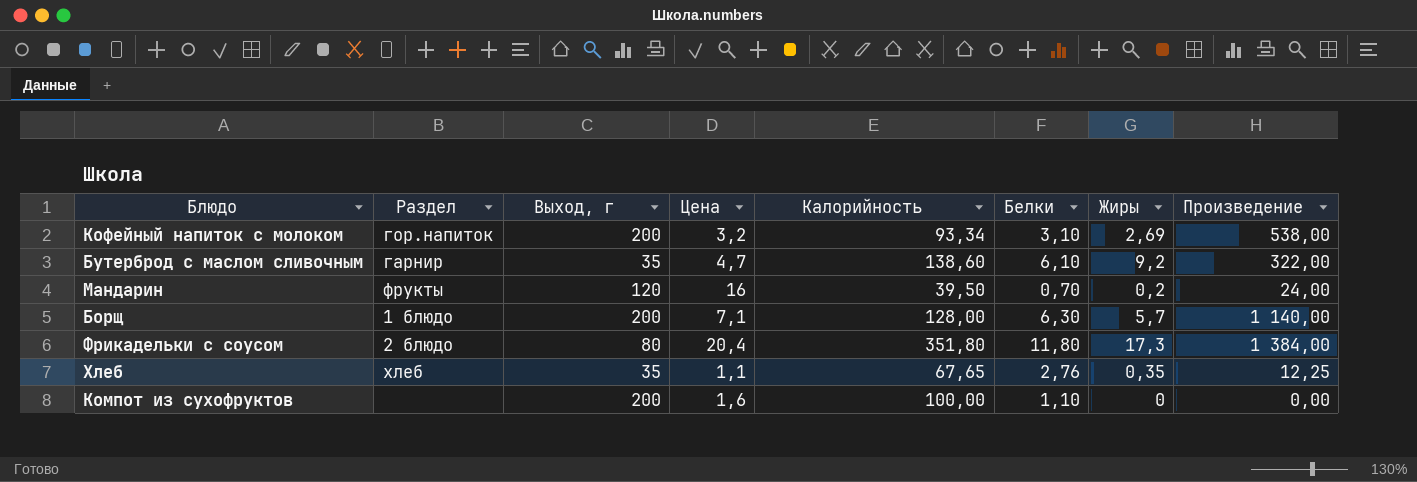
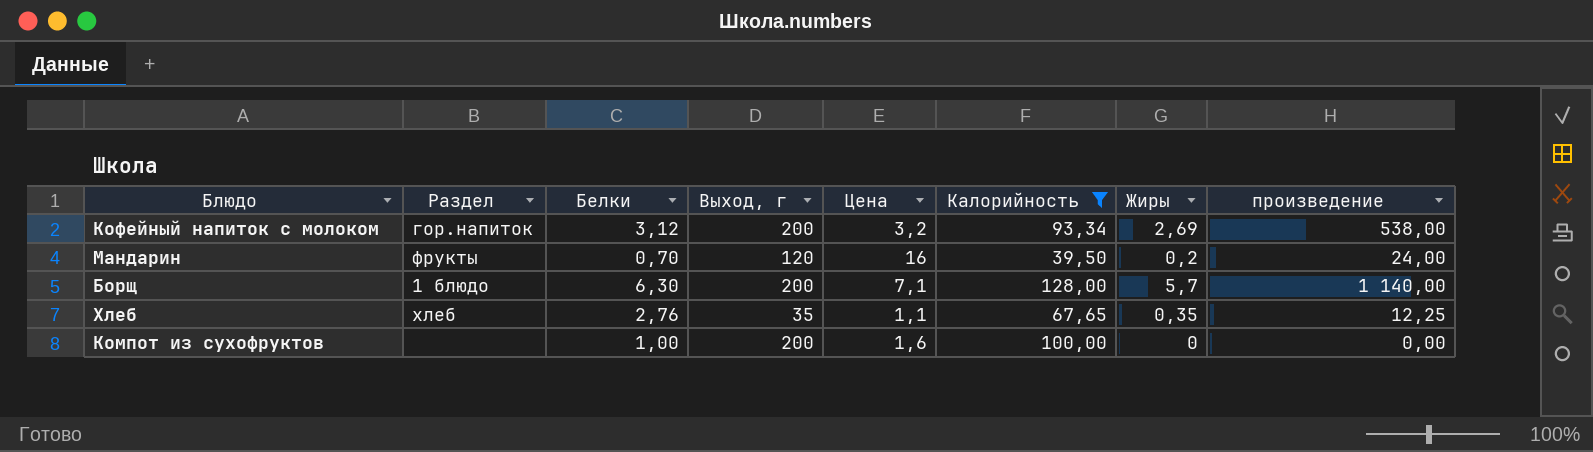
filter: none -> Калорийность <= 128,00
column Белки | position: 6 -> 3
column name: Произведение -> произведение
Кофейный напиток с молоком | Белки: 3,10 -> 3,12
Компот из сухофруктов | Белки: 1,10 -> 1,00

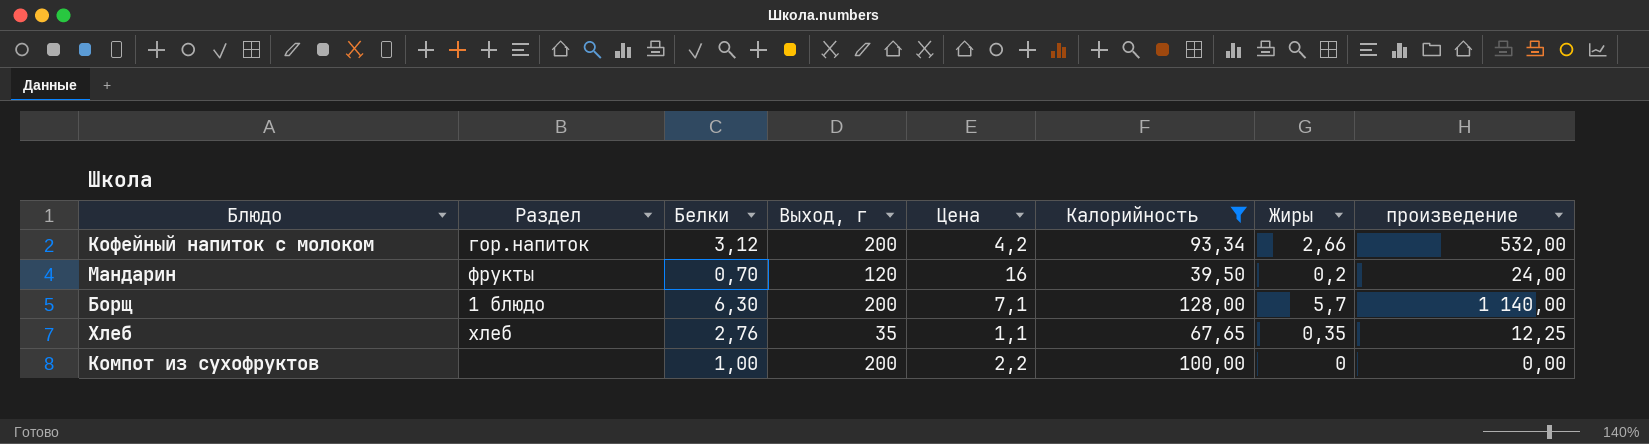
Кофейный напиток с молоком | Цена: 3,2 -> 4,2
Кофейный напиток с молоком | Жиры: 2,69 -> 2,66
Кофейный напиток с молоком | произведение: 538,00 -> 532,00
Компот из сухофруктов | Цена: 1,6 -> 2,2

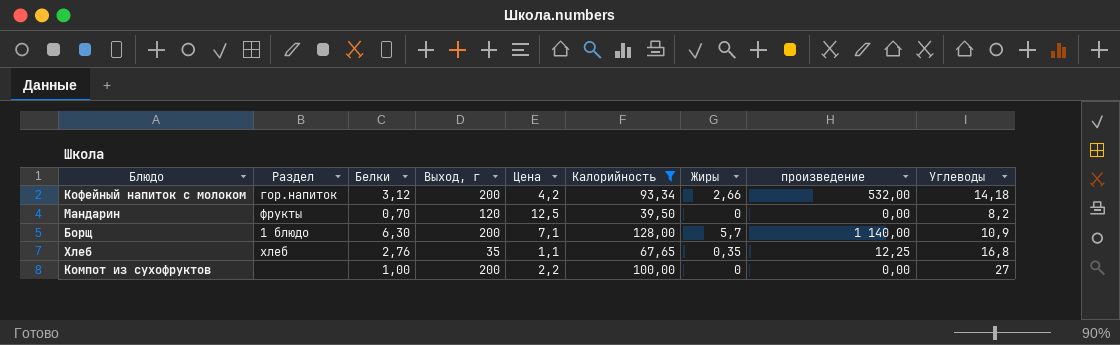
column Углеводы | position: none -> 9
Мандарин | Цена: 16 -> 12,5
Мандарин | Жиры: 0,2 -> 0
Мандарин | произведение: 24,00 -> 0,00

